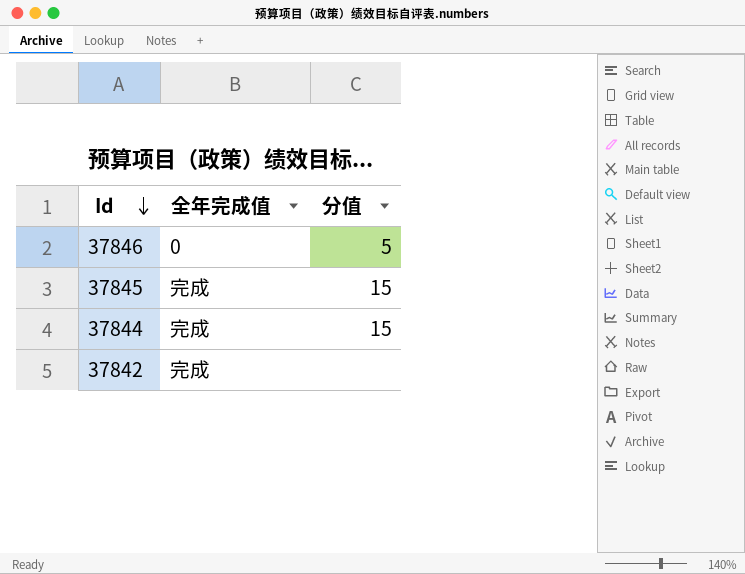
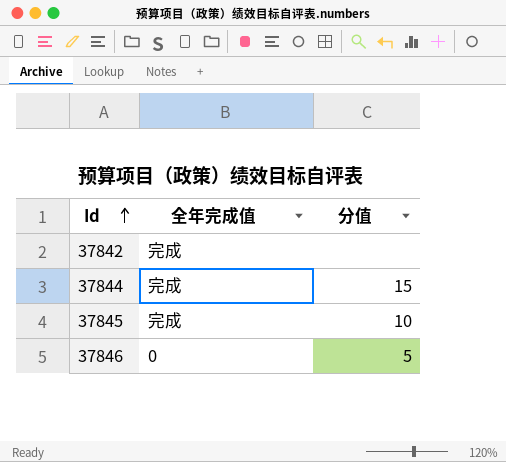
row order: Id descending -> Id ascending
37845 | 分值: 15 -> 10

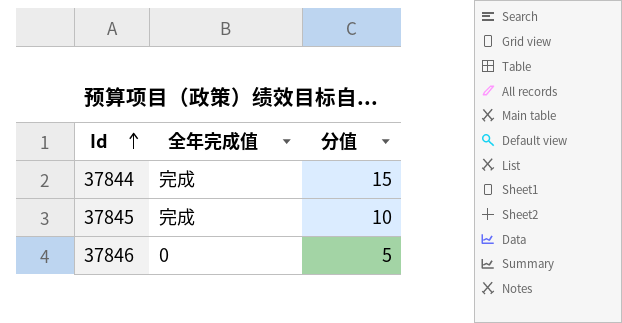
row 37842: 完成 | none -> none

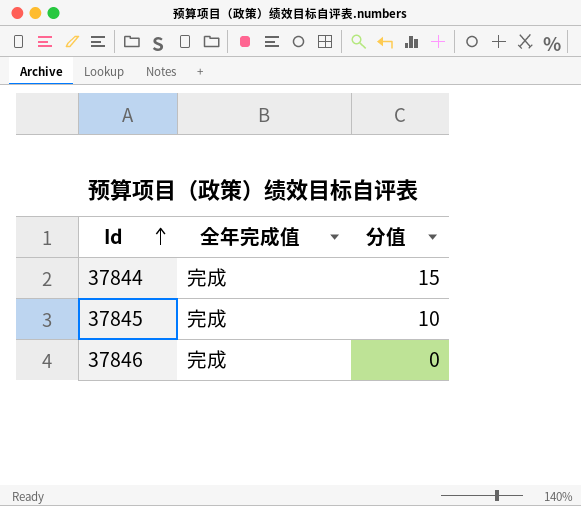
37846 | 全年完成值: 0 -> 完成
37846 | 分值: 5 -> 0

